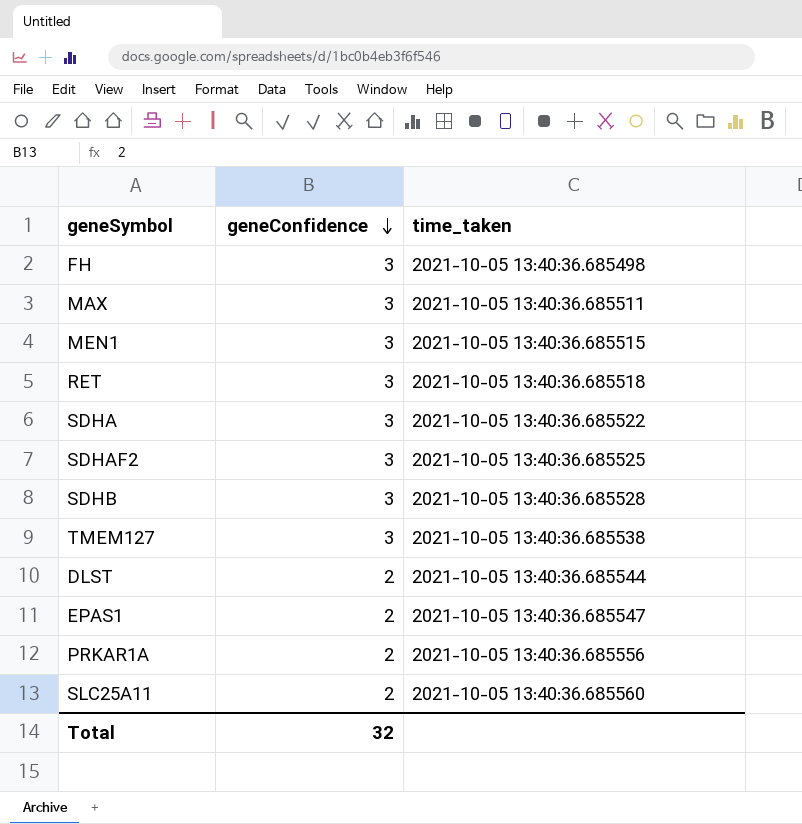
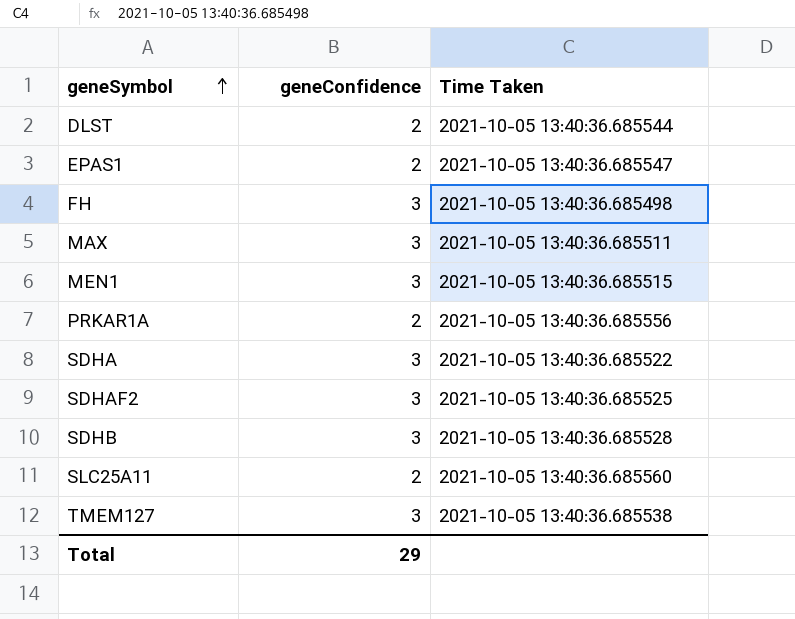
row order: geneConfidence descending -> geneSymbol ascending
column name: time_taken -> Time Taken
row RET: 3 | 2021-10-05 13:40:36.685518 -> none
Total | geneConfidence: 32 -> 29

